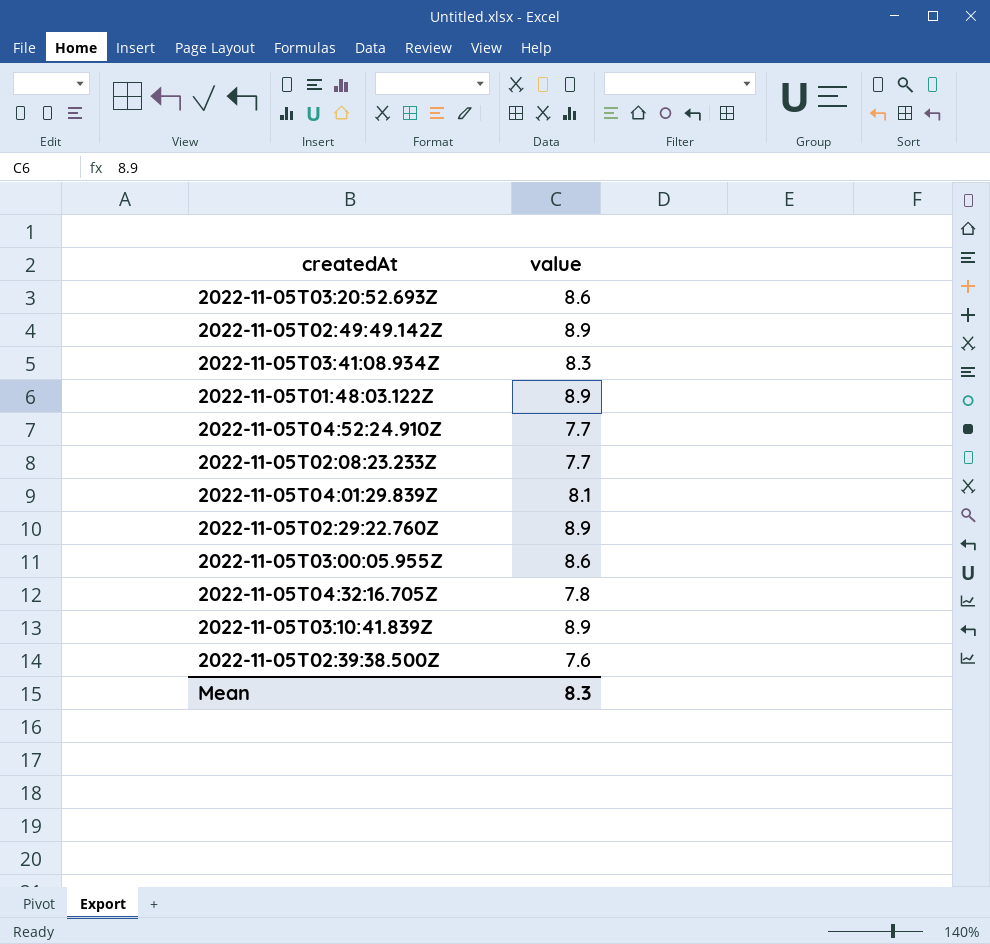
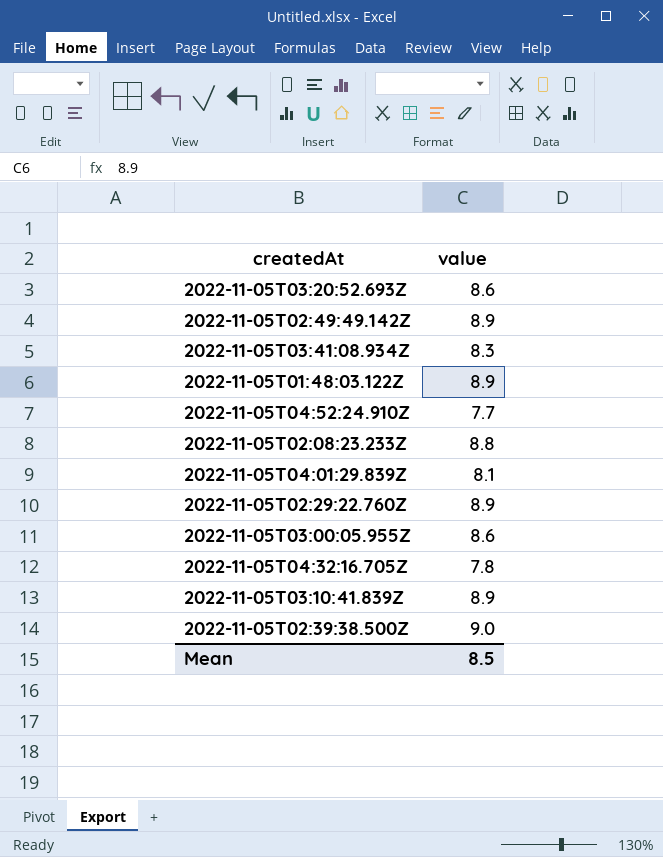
2022-11-05T02:08:23.233Z | value: 7.7 -> 8.8
2022-11-05T02:39:38.500Z | value: 7.6 -> 9.0
Mean | value: 8.3 -> 8.5

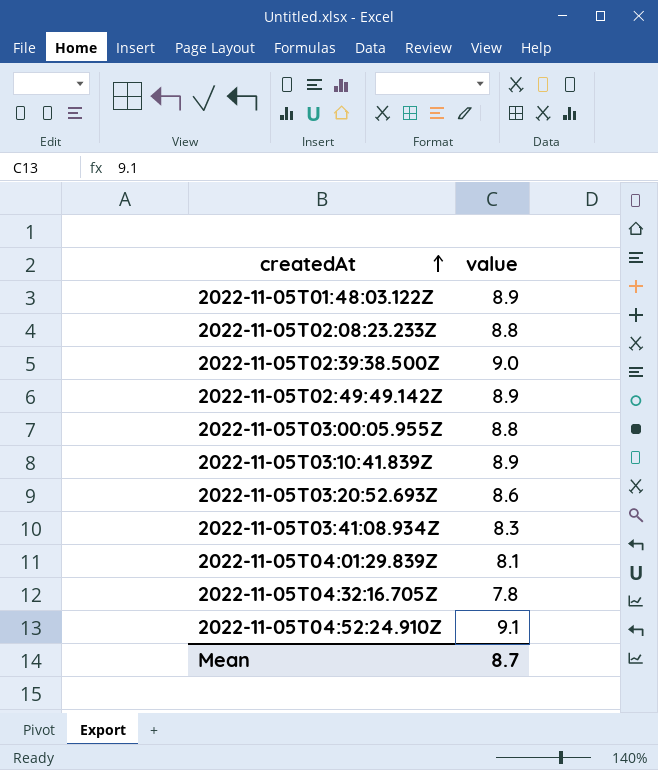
row order: none -> createdAt ascending
row 2022-11-05T02:29:22.760Z: 8.9 -> none
2022-11-05T03:00:05.955Z | value: 8.6 -> 8.8
2022-11-05T04:52:24.910Z | value: 7.7 -> 9.1
Mean | value: 8.5 -> 8.7

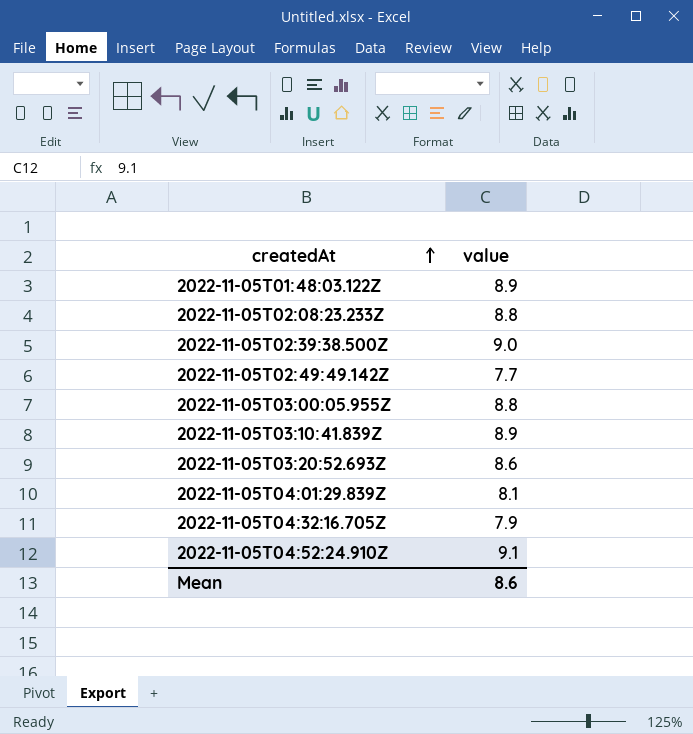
row 2022-11-05T03:41:08.934Z: 8.3 -> none
2022-11-05T02:49:49.142Z | value: 8.9 -> 7.7
2022-11-05T04:32:16.705Z | value: 7.8 -> 7.9
Mean | value: 8.7 -> 8.6

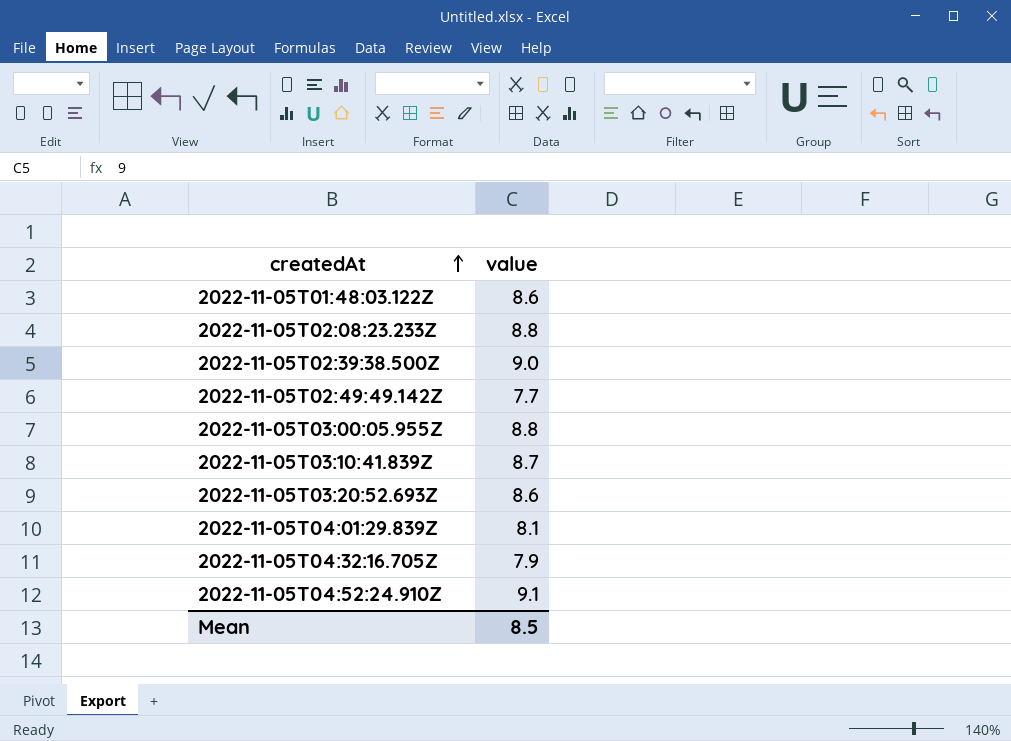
2022-11-05T01:48:03.122Z | value: 8.9 -> 8.6
2022-11-05T03:10:41.839Z | value: 8.9 -> 8.7
Mean | value: 8.6 -> 8.5

